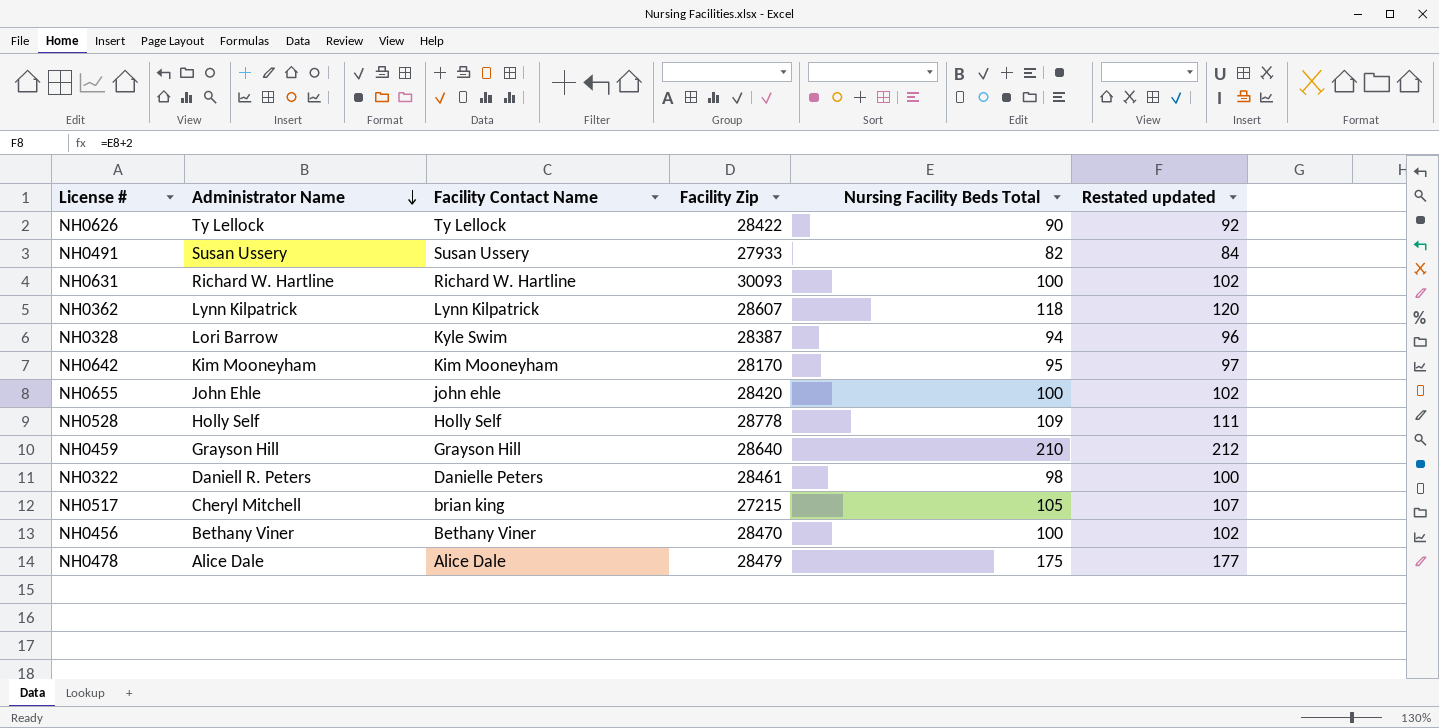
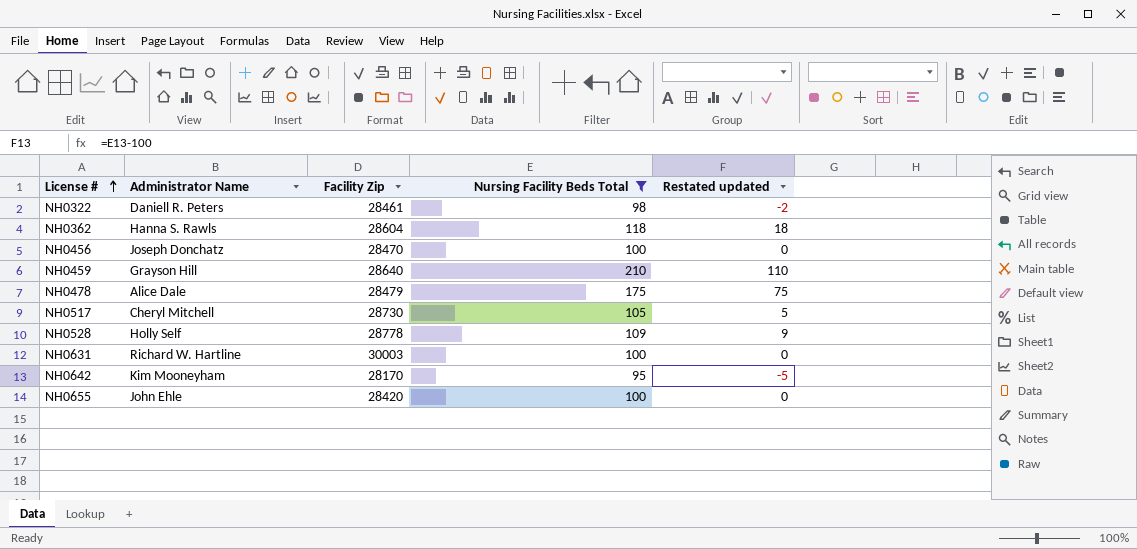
filter: none -> Nursing Facility Beds Total >= 95
row order: Administrator Name descending -> License # ascending
column Facility Contact Name | position: 3 -> none
column Restated updated | formula: [Nursing Facility Beds Total] + 2 -> [Nursing Facility Beds Total] - 100
NH0362 | Administrator Name: Lynn Kilpatrick -> Hanna S. Rawls
NH0362 | Facility Zip: 28607 -> 28604
NH0456 | Administrator Name: Bethany Viner -> Joseph Donchatz
NH0517 | Facility Zip: 27215 -> 28730
NH0631 | Facility Zip: 30093 -> 30003

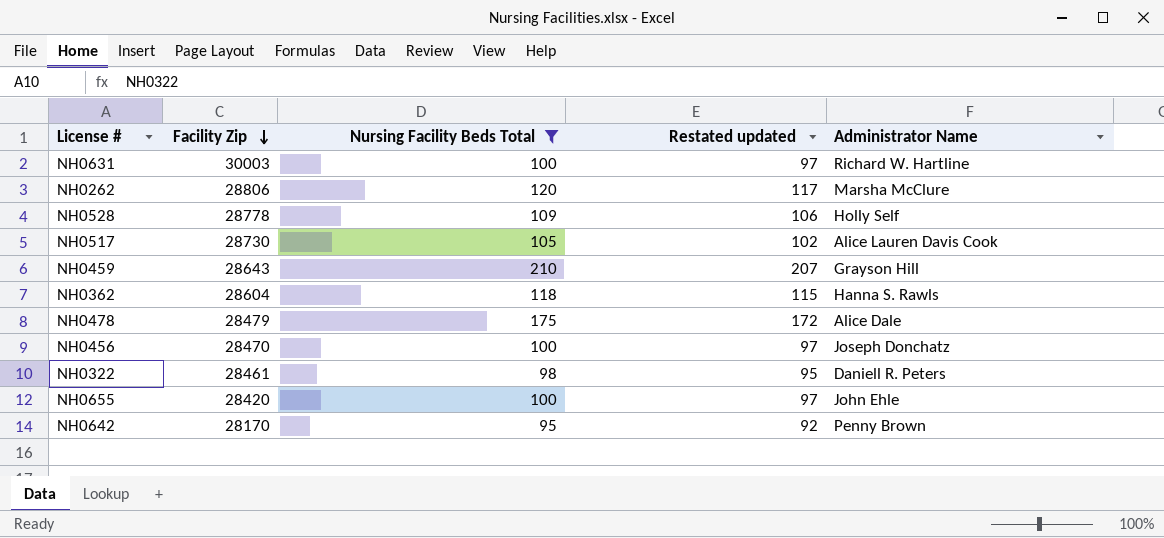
row order: License # ascending -> Facility Zip descending
column Restated updated | formula: [Nursing Facility Beds Total] - 100 -> [Nursing Facility Beds Total] - 3
column Administrator Name | position: 2 -> 5
row NH0262: none -> 28806 | 120 | 117 | Marsha McClure
NH0517 | Administrator Name: Cheryl Mitchell -> Alice Lauren Davis Cook
NH0459 | Facility Zip: 28640 -> 28643
NH0642 | Administrator Name: Kim Mooneyham -> Penny Brown

